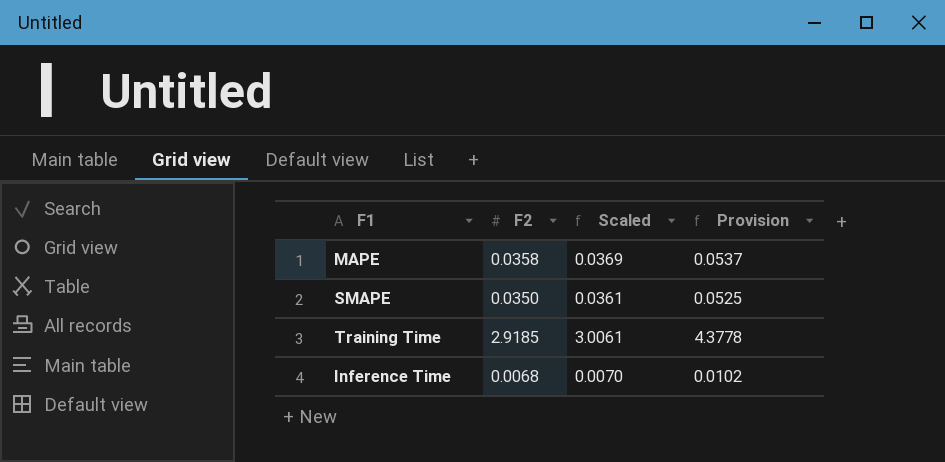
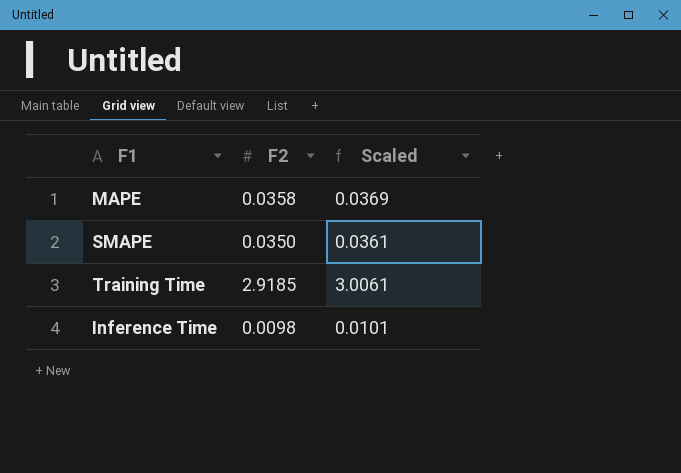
column Provision | formula: [F2] * 1.5 -> none
Inference Time | F2: 0.0068 -> 0.0098
Inference Time | Scaled: 0.0070 -> 0.0101

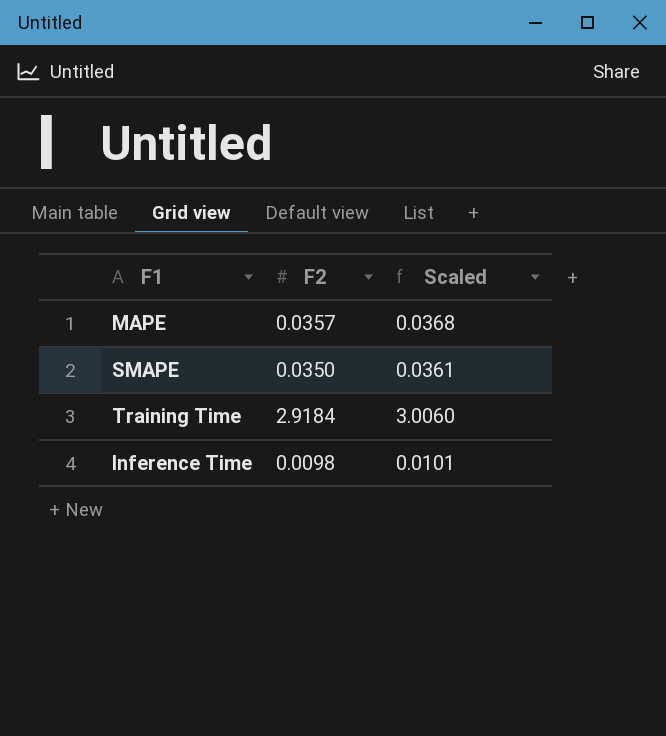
MAPE | F2: 0.0358 -> 0.0357
MAPE | Scaled: 0.0369 -> 0.0368
Training Time | F2: 2.9185 -> 2.9184
Training Time | Scaled: 3.0061 -> 3.0060

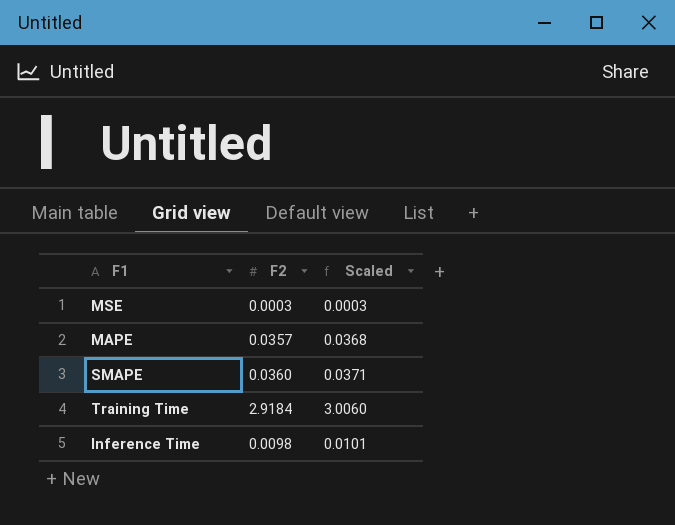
row MSE: none -> 0.0003 | 0.0003
SMAPE | F2: 0.0350 -> 0.0360
SMAPE | Scaled: 0.0361 -> 0.0371

